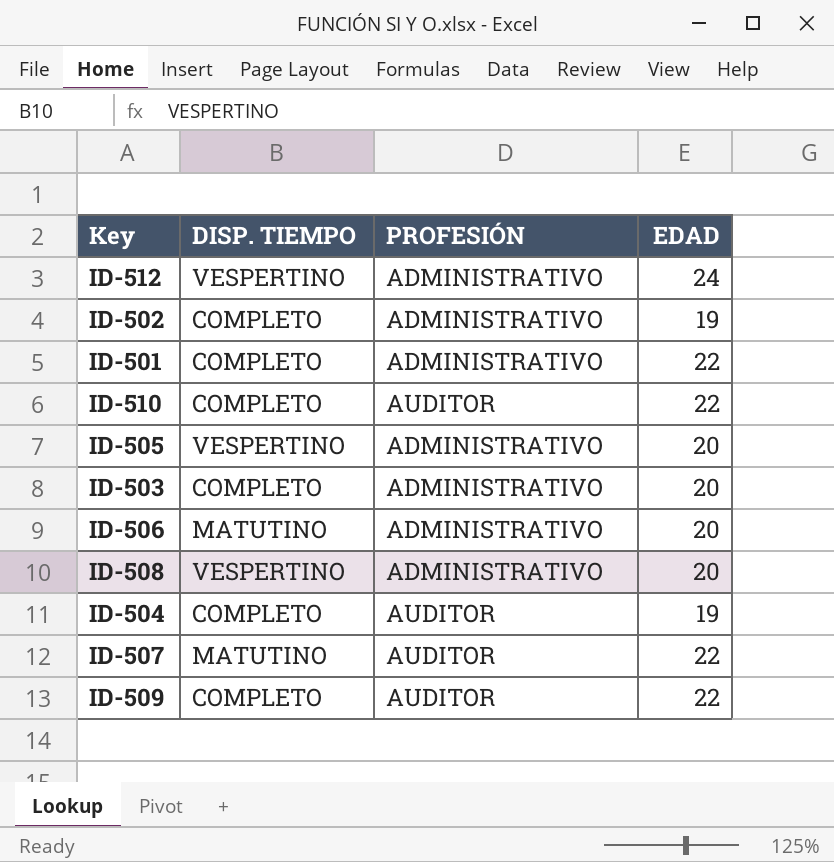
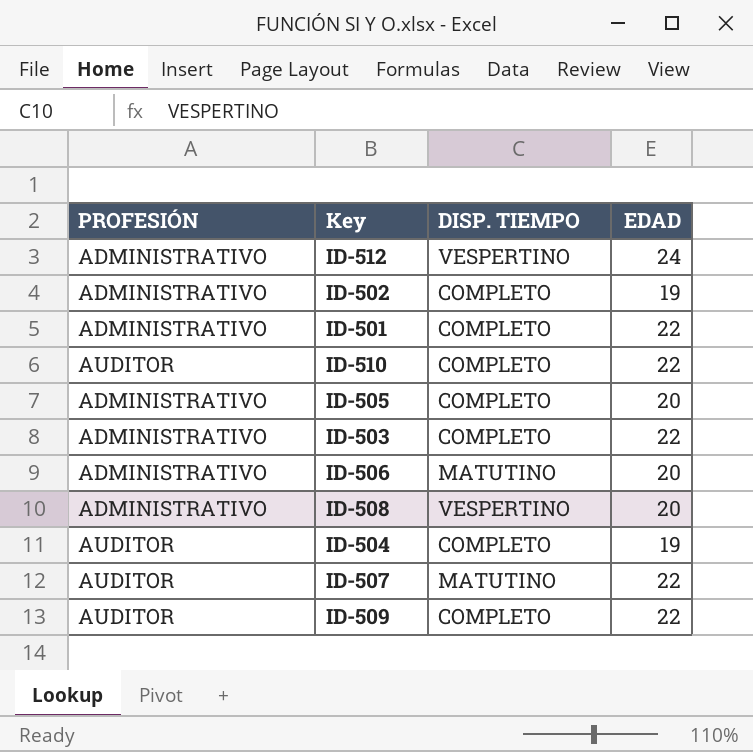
column PROFESIÓN | position: 3 -> 1
ID-505 | DISP. TIEMPO: VESPERTINO -> COMPLETO
ID-503 | EDAD: 20 -> 22

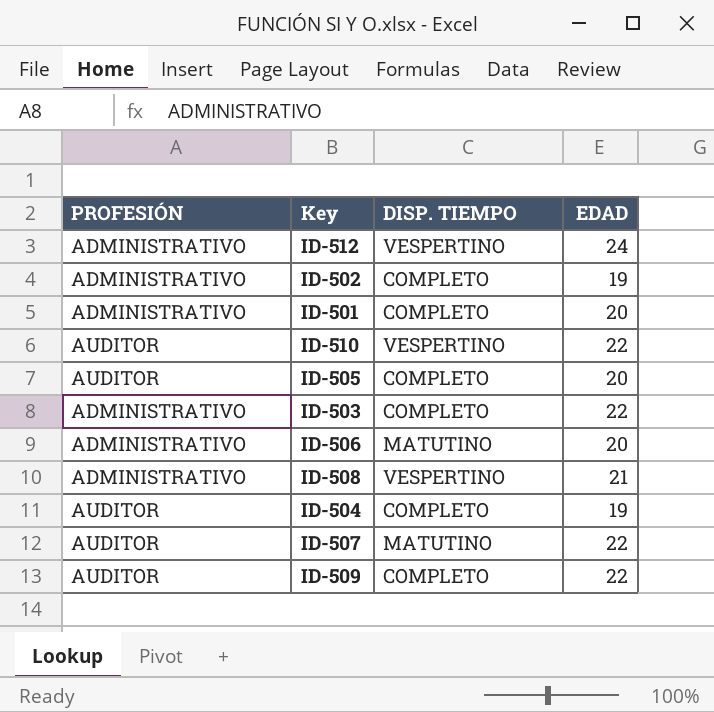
ID-501 | EDAD: 22 -> 20
ID-510 | DISP. TIEMPO: COMPLETO -> VESPERTINO
ID-505 | PROFESIÓN: ADMINISTRATIVO -> AUDITOR
ID-508 | EDAD: 20 -> 21

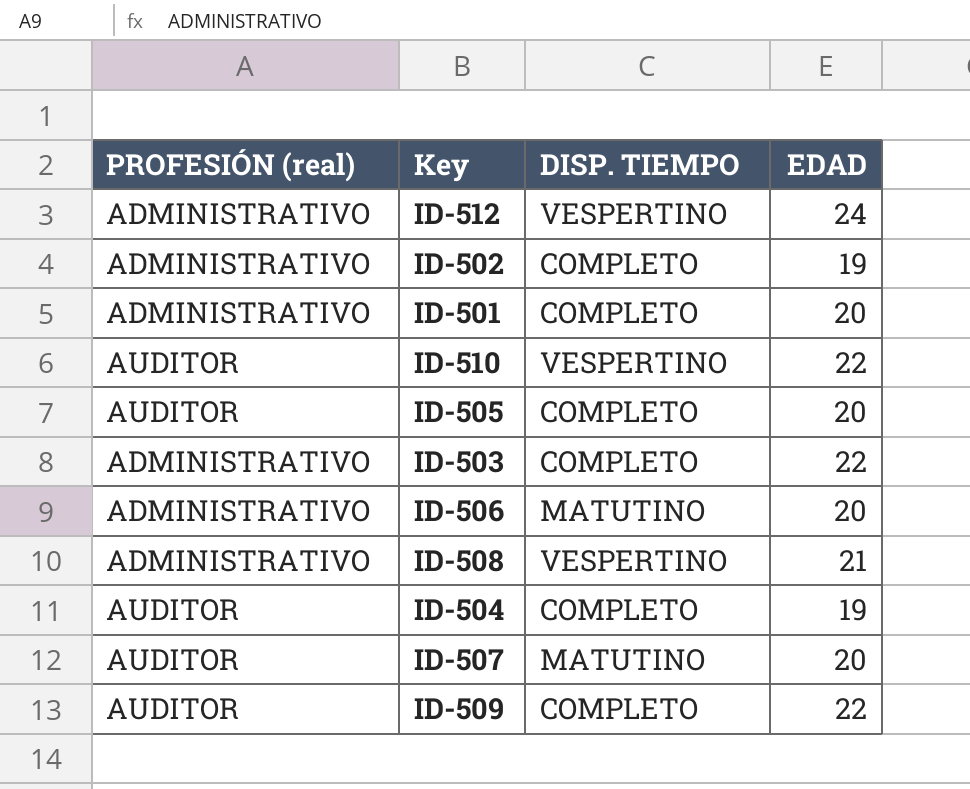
column name: PROFESIÓN -> PROFESIÓN (real)
ID-507 | EDAD: 22 -> 20

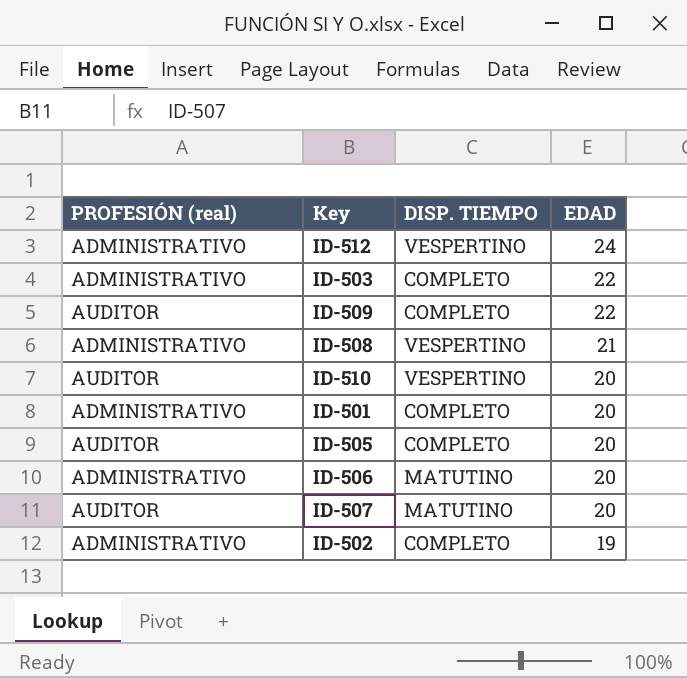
row order: none -> EDAD descending
row ID-504: AUDITOR | COMPLETO | 19 -> none
ID-510 | EDAD: 22 -> 20

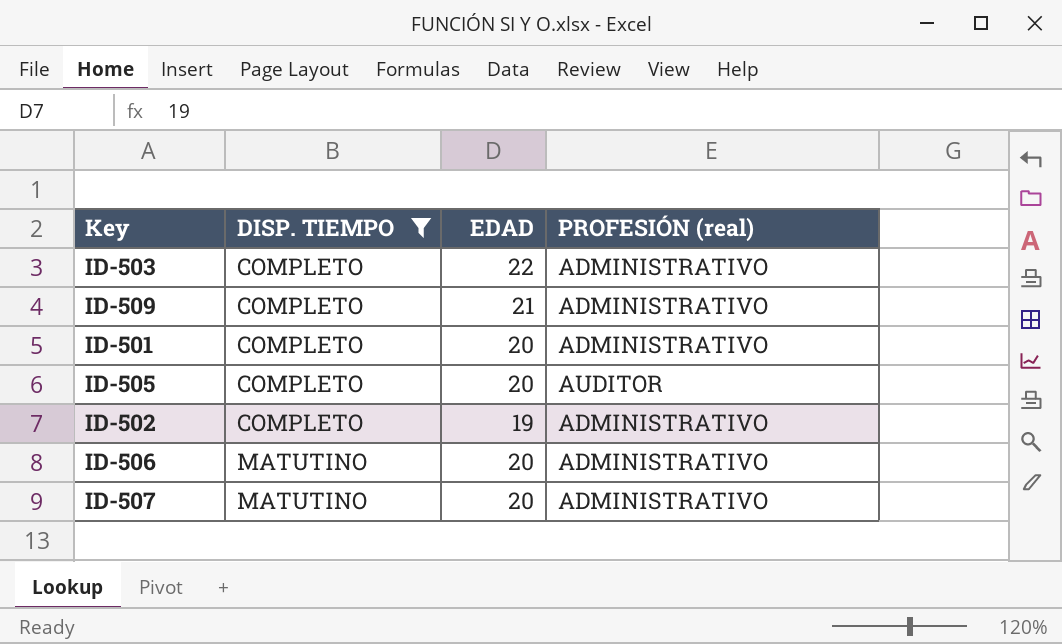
filter: none -> DISP. TIEMPO != VESPERTINO
row order: EDAD descending -> DISP. TIEMPO ascending
column PROFESIÓN (real) | position: 1 -> 4
ID-509 | EDAD: 22 -> 21
ID-509 | PROFESIÓN (real): AUDITOR -> ADMINISTRATIVO
ID-507 | PROFESIÓN (real): AUDITOR -> ADMINISTRATIVO

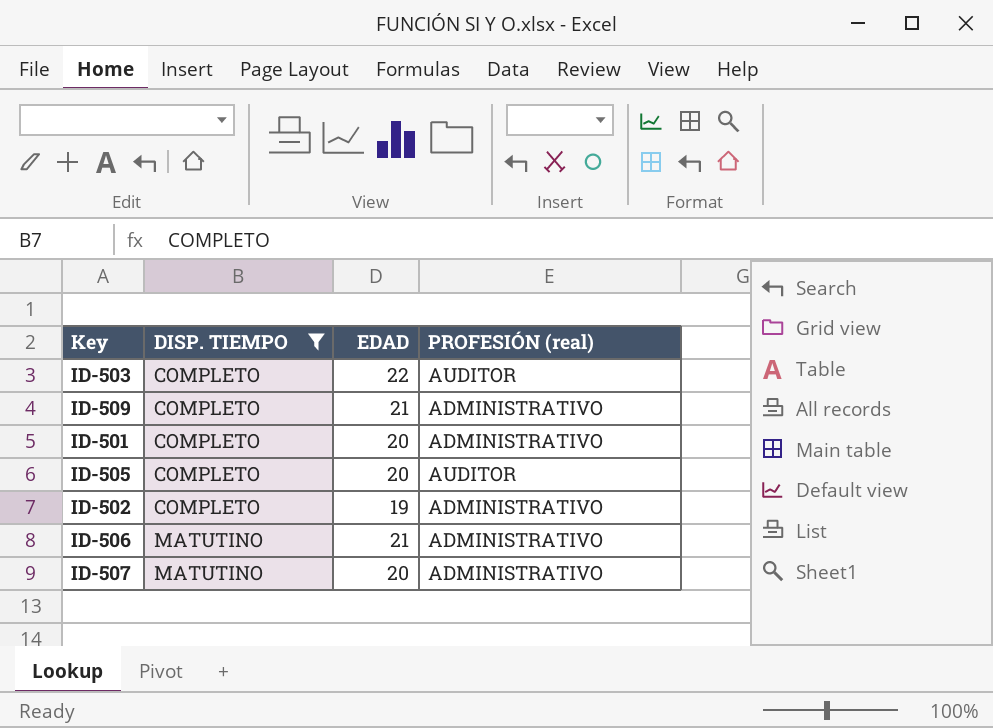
ID-503 | PROFESIÓN (real): ADMINISTRATIVO -> AUDITOR
ID-506 | EDAD: 20 -> 21

